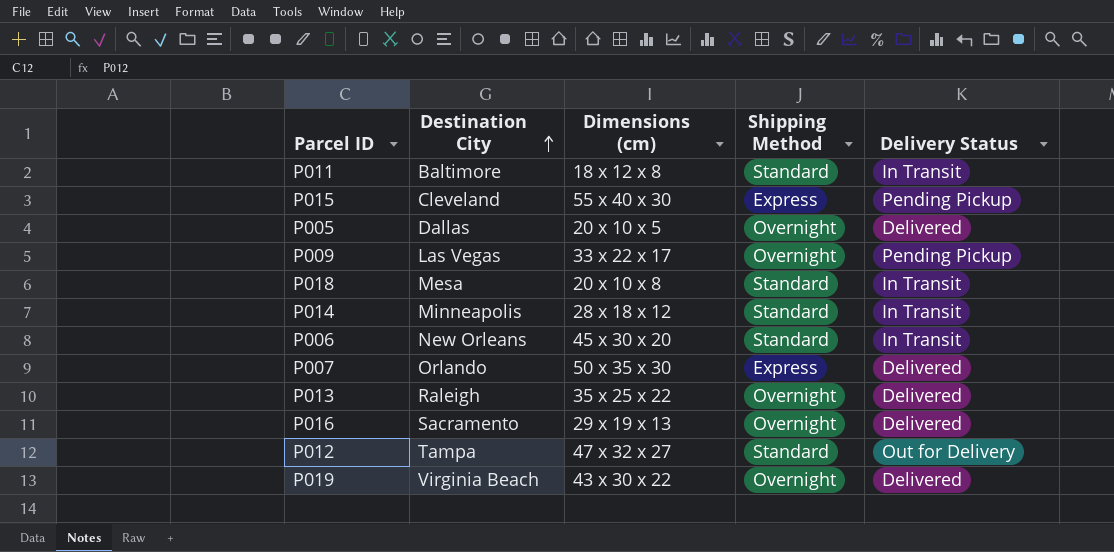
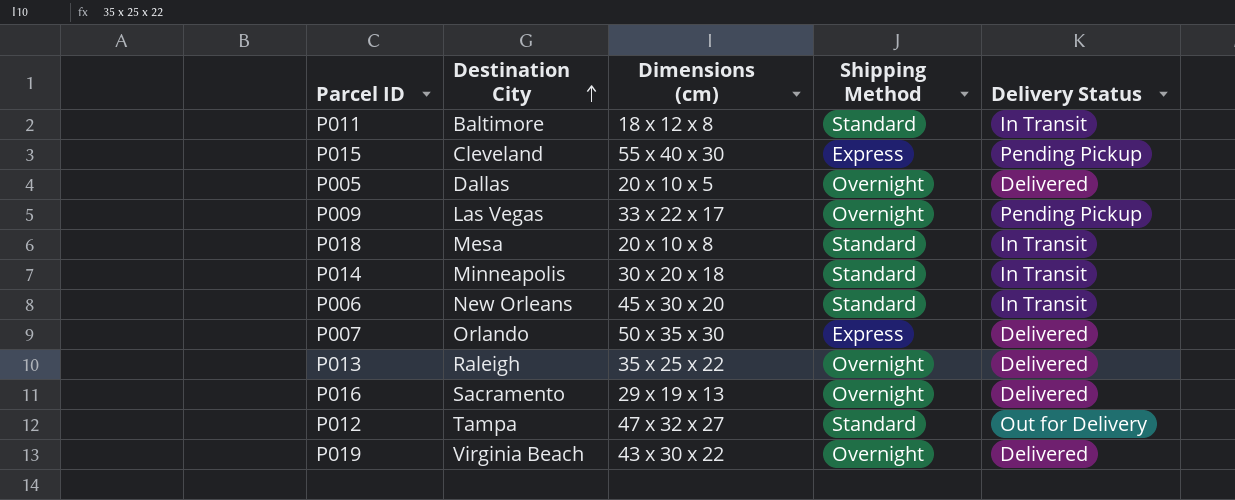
P014 | Dimensions (cm): 28 x 18 x 12 -> 30 x 20 x 18

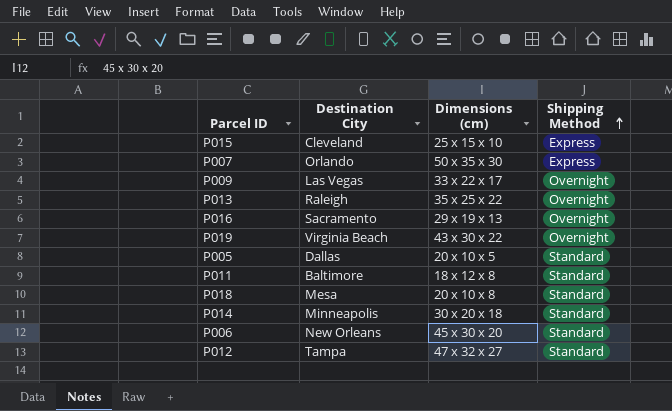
row order: Destination City ascending -> Shipping Method ascending
column Delivery Status | position: 5 -> none
P015 | Dimensions (cm): 55 x 40 x 30 -> 25 x 15 x 10
P005 | Shipping Method: Overnight -> Standard

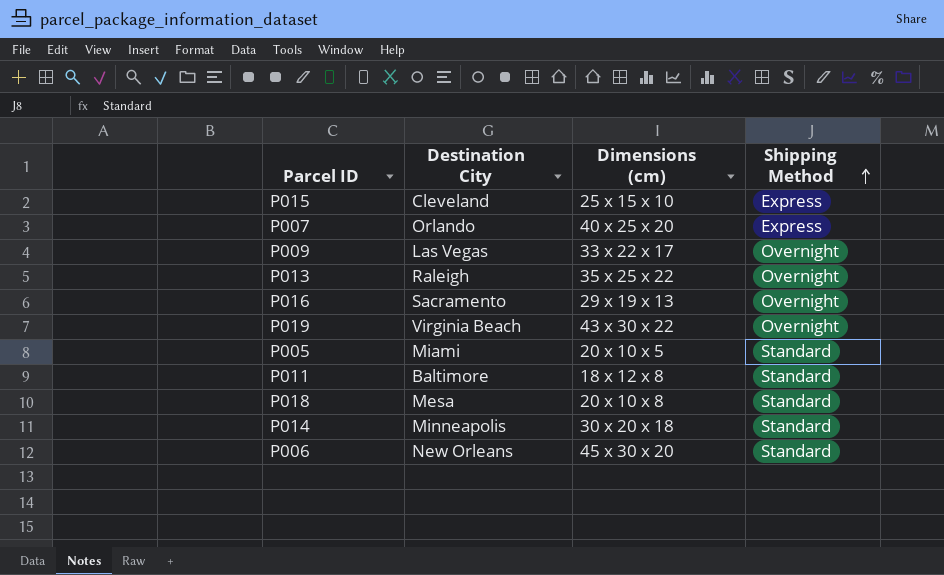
row P012: Tampa | 47 x 32 x 27 | Standard -> none
P007 | Dimensions (cm): 50 x 35 x 30 -> 40 x 25 x 20
P005 | Destination City: Dallas -> Miami

